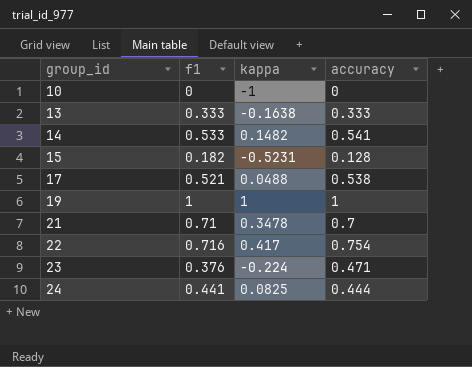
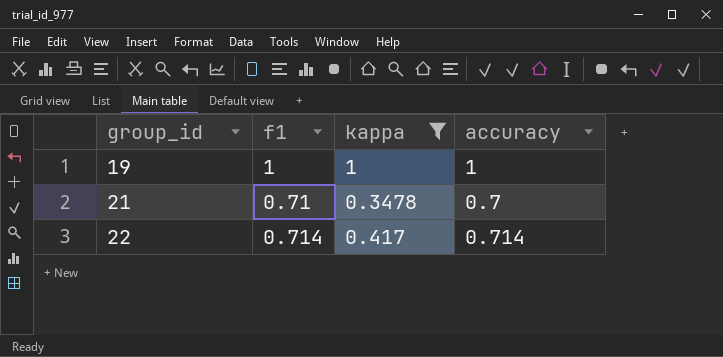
filter: none -> kappa >= 0.3478
22 | f1: 0.716 -> 0.714
22 | accuracy: 0.754 -> 0.714

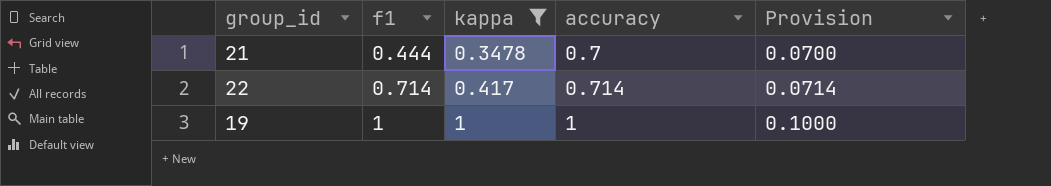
row order: group_id ascending -> f1 ascending
column Provision | formula: none -> [accuracy] * 0.1
21 | f1: 0.71 -> 0.444

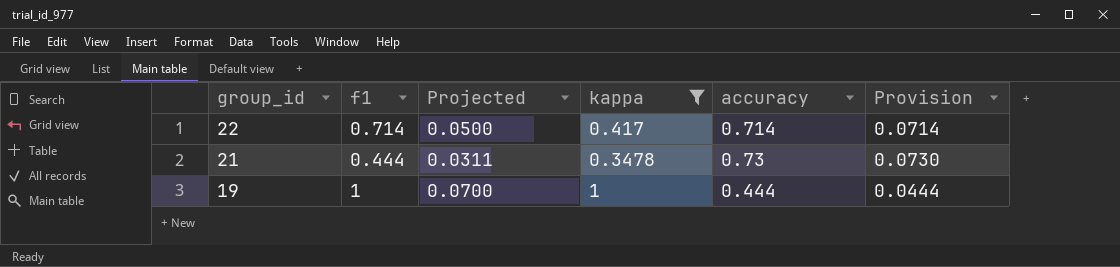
row order: f1 ascending -> group_id descending
column Projected | formula: none -> [f1] * 0.07
21 | accuracy: 0.7 -> 0.73
21 | Provision: 0.0700 -> 0.0730
19 | accuracy: 1 -> 0.444
19 | Provision: 0.1000 -> 0.0444

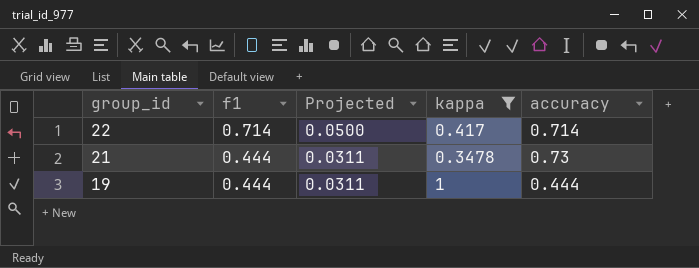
column Provision | formula: [accuracy] * 0.1 -> none
19 | f1: 1 -> 0.444
19 | Projected: 0.0700 -> 0.0311

